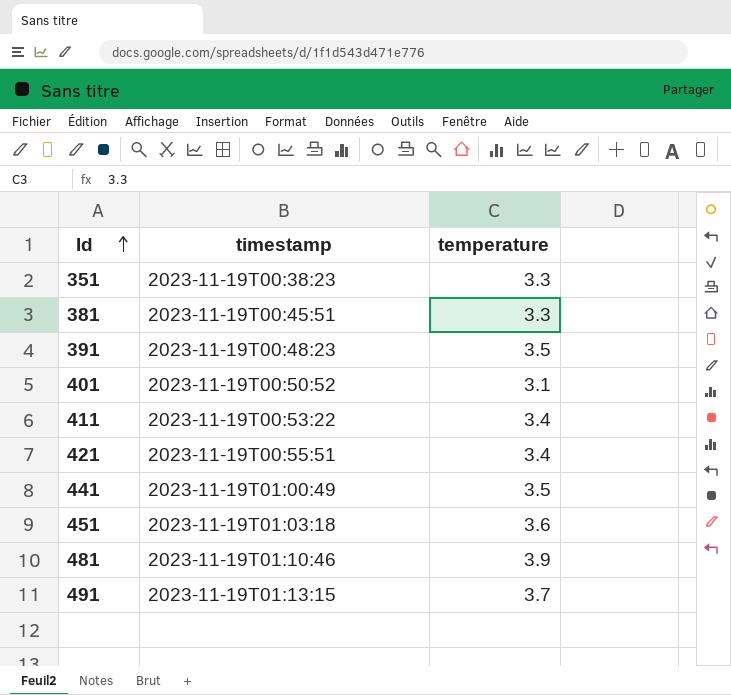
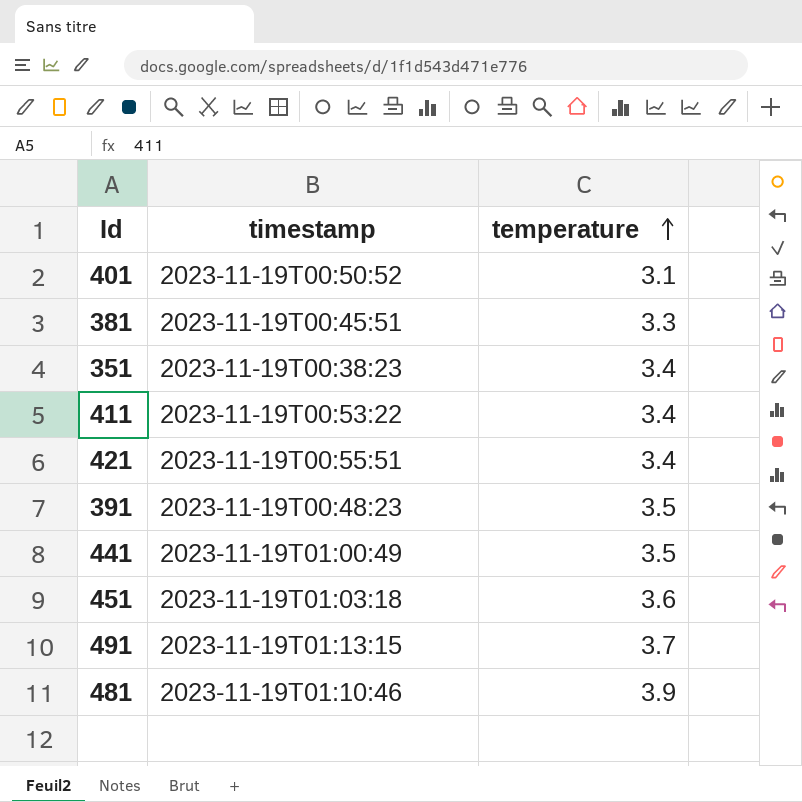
row order: Id ascending -> temperature ascending
351 | temperature: 3.3 -> 3.4

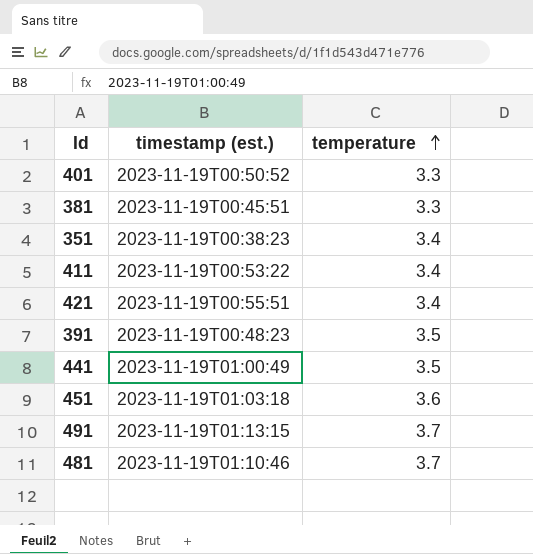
column name: timestamp -> timestamp (est.)
401 | temperature: 3.1 -> 3.3
481 | temperature: 3.9 -> 3.7

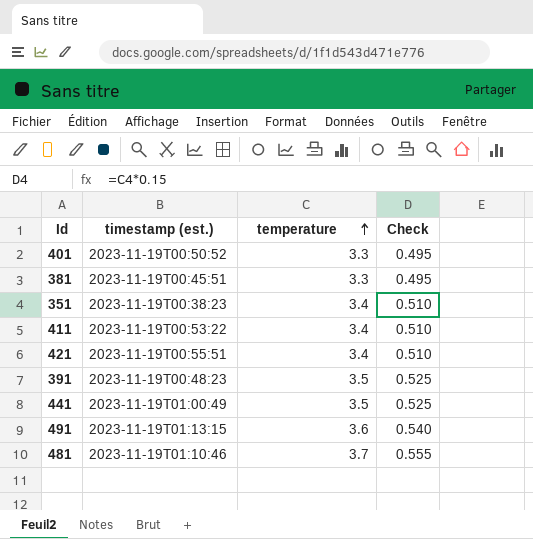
column Check | formula: none -> [temperature] * 0.15
row 451: 2023-11-19T01:03:18 | 3.6 -> none
491 | temperature: 3.7 -> 3.6

